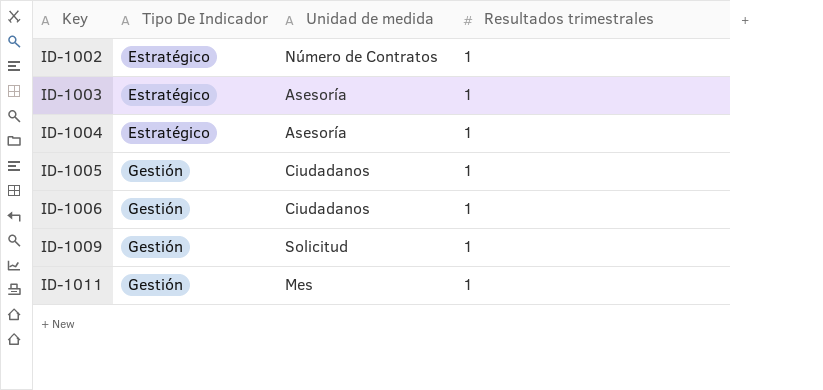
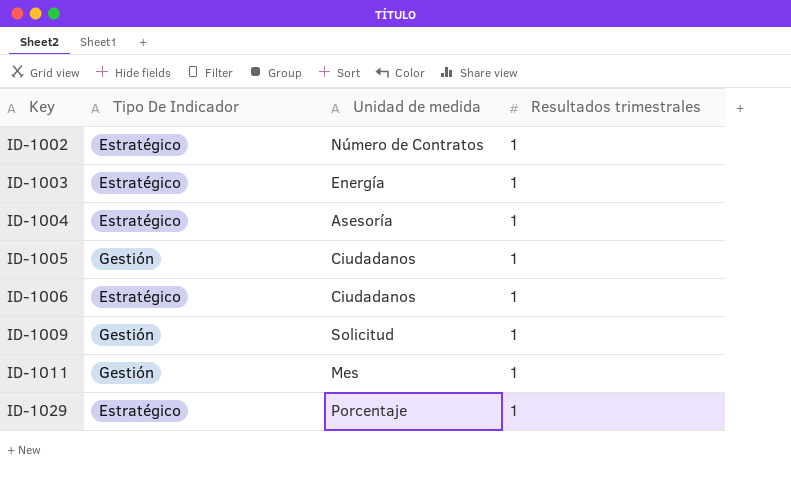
ID-1003 | Unidad de medida: Asesoría -> Energía
ID-1006 | Tipo De Indicador: Gestión -> Estratégico
row ID-1029: none -> Estratégico | Porcentaje | 1

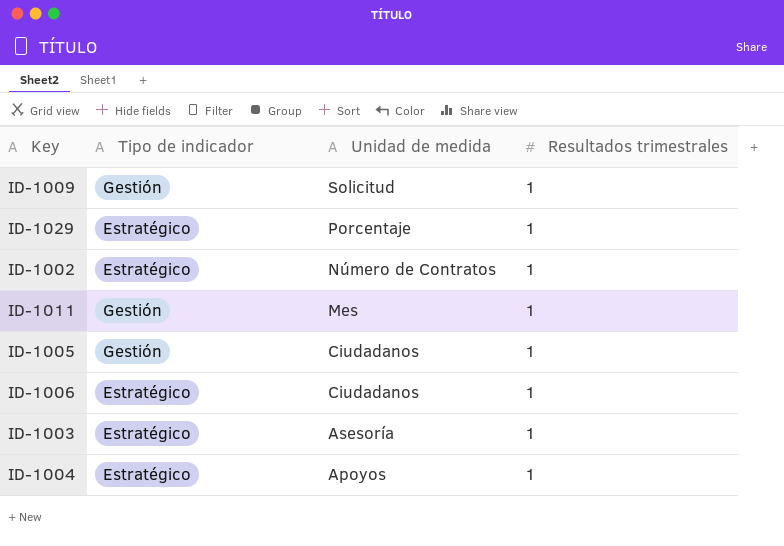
row order: Key ascending -> Unidad de medida descending
column name: Tipo De Indicador -> Tipo de indicador
ID-1003 | Unidad de medida: Energía -> Asesoría
ID-1004 | Unidad de medida: Asesoría -> Apoyos

